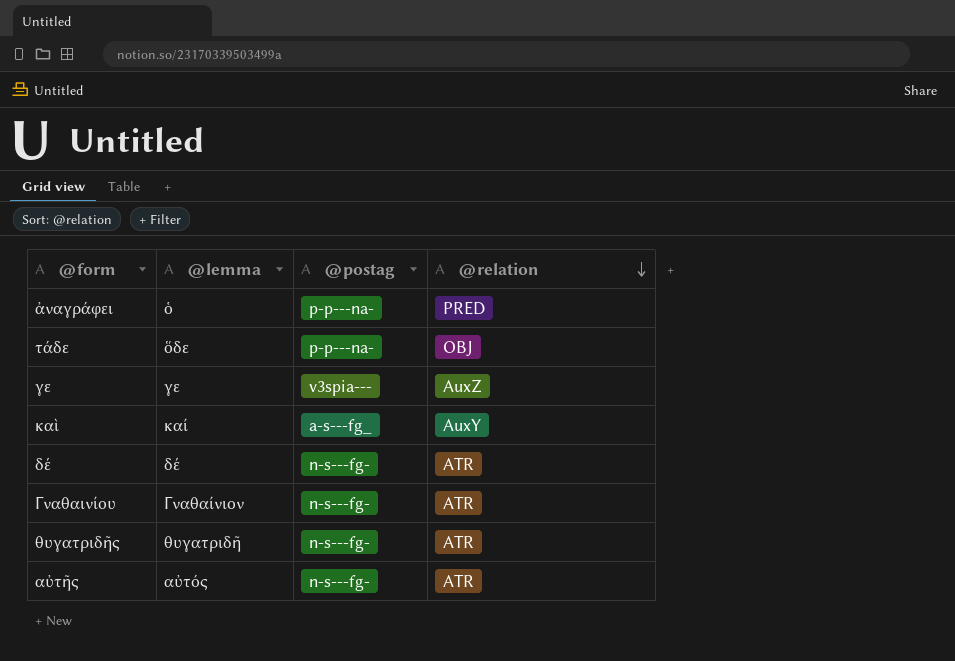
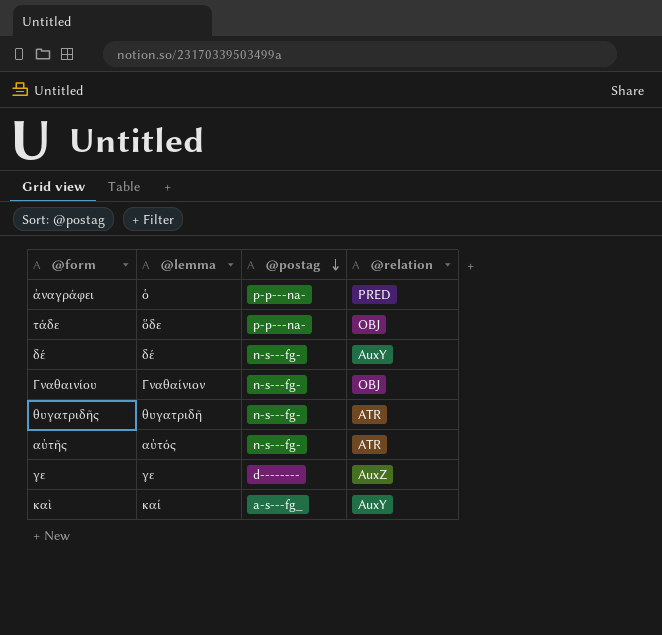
row order: @relation descending -> @postag descending
δέ | @relation: ATR -> AuxY
Γναθαινίου | @relation: ATR -> OBJ
γε | @postag: v3spia--- -> d--------

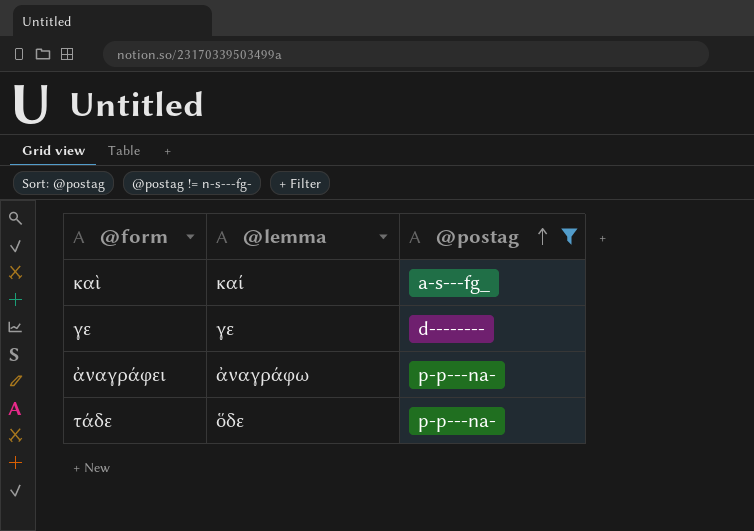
filter: none -> @postag != n-s---fg-
row order: @postag descending -> @postag ascending
column @relation | position: 4 -> none
ἀναγράφει | @lemma: ὁ -> ἀναγράφω

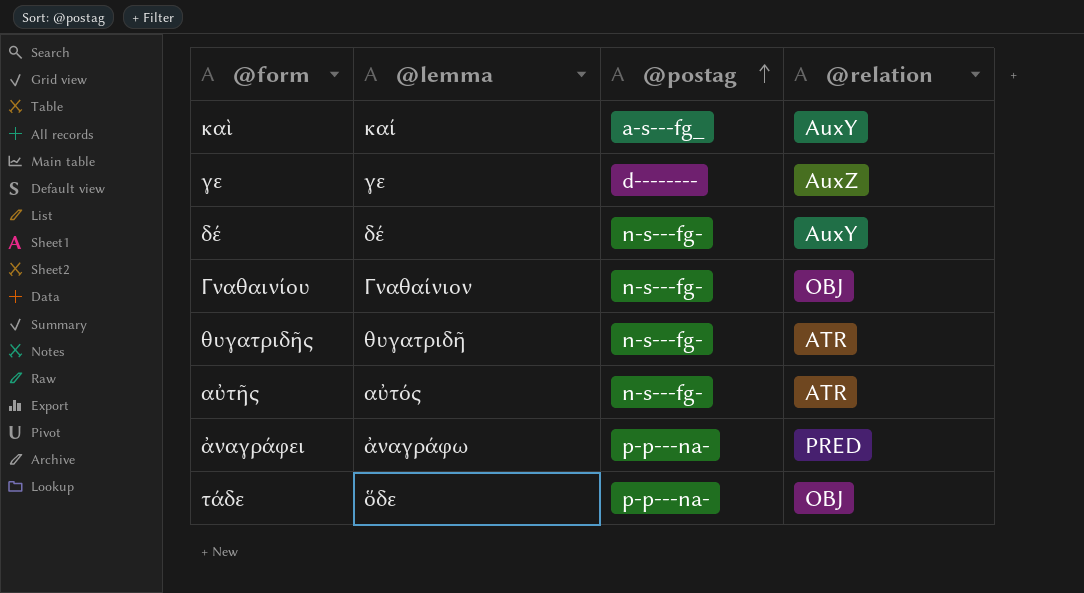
filter: @postag != n-s---fg- -> none
column @relation | position: none -> 4

